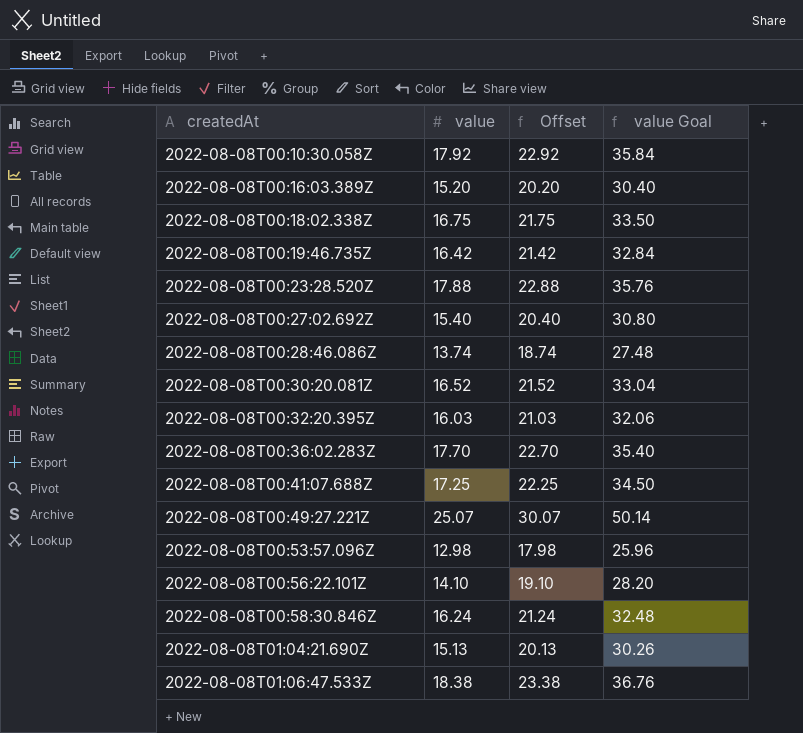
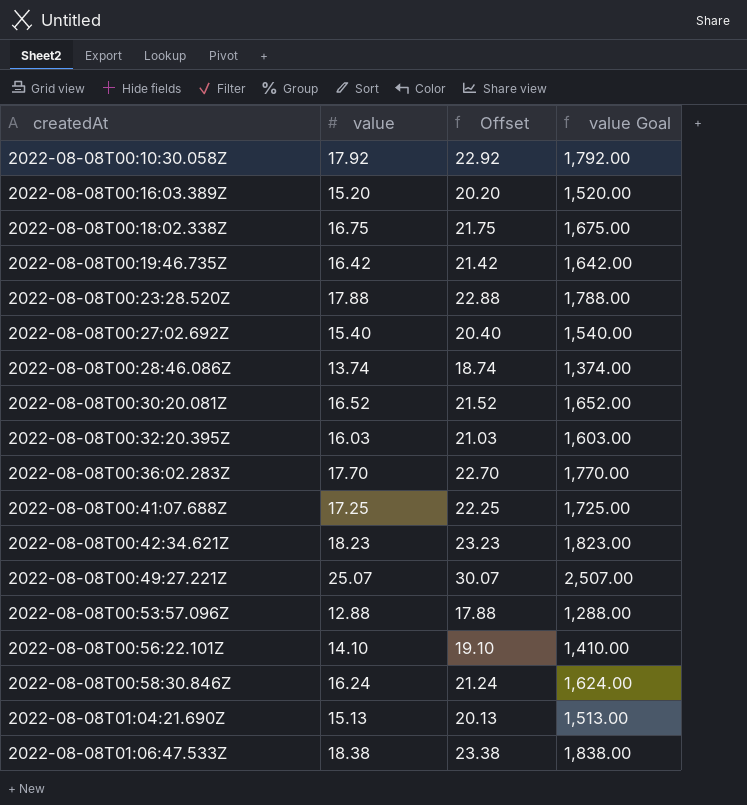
column value Goal | formula: [value] * 2 -> [value] * 100
row 2022-08-08T00:42:34.621Z: none -> 18.23 | 23.23 | 1,823.00
2022-08-08T00:53:57.096Z | value: 12.98 -> 12.88
2022-08-08T00:53:57.096Z | Offset: 17.98 -> 17.88

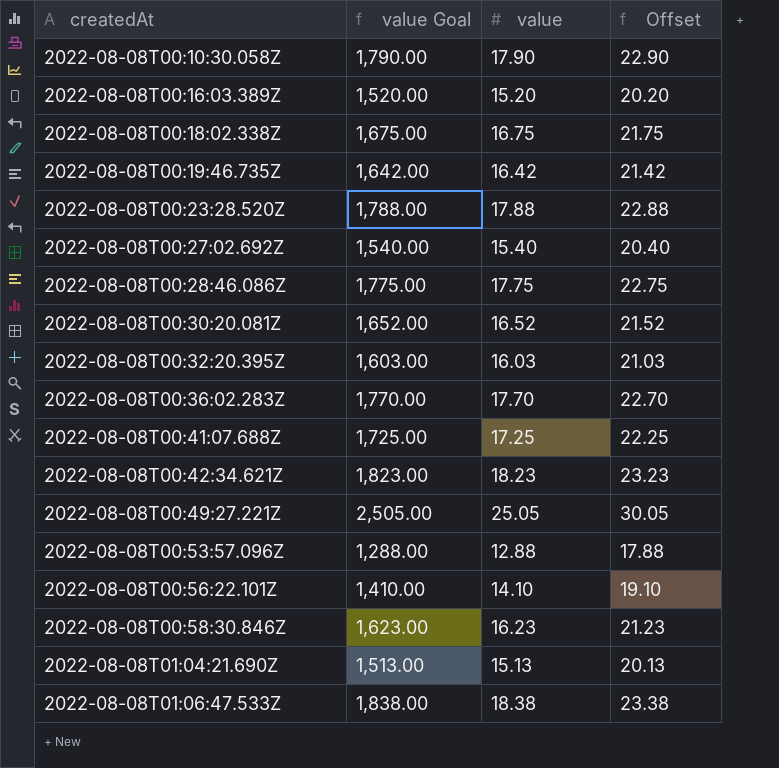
column value Goal | position: 4 -> 2
2022-08-08T00:10:30.058Z | value Goal: 1,792.00 -> 1,790.00
2022-08-08T00:10:30.058Z | value: 17.92 -> 17.90
2022-08-08T00:10:30.058Z | Offset: 22.92 -> 22.90
2022-08-08T00:28:46.086Z | value Goal: 1,374.00 -> 1,775.00
2022-08-08T00:28:46.086Z | value: 13.74 -> 17.75
2022-08-08T00:28:46.086Z | Offset: 18.74 -> 22.75
2022-08-08T00:49:27.221Z | value Goal: 2,507.00 -> 2,505.00
2022-08-08T00:49:27.221Z | value: 25.07 -> 25.05
2022-08-08T00:49:27.221Z | Offset: 30.07 -> 30.05
2022-08-08T00:58:30.846Z | value Goal: 1,624.00 -> 1,623.00
2022-08-08T00:58:30.846Z | value: 16.24 -> 16.23
2022-08-08T00:58:30.846Z | Offset: 21.24 -> 21.23

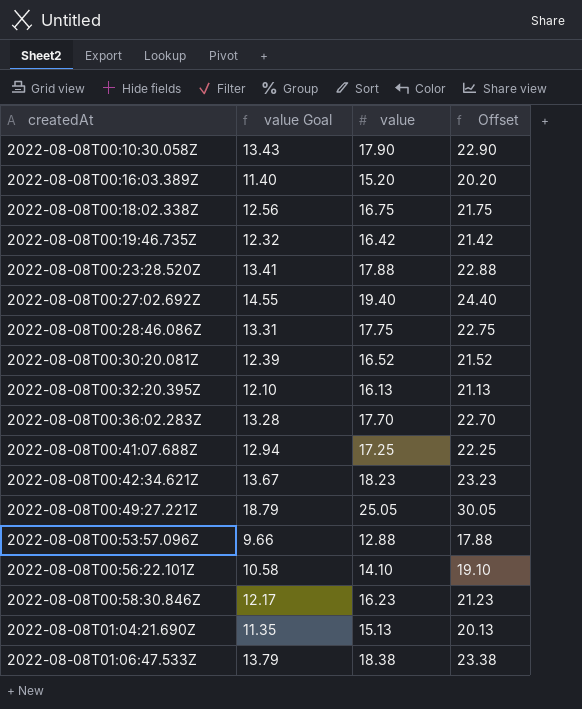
column value Goal | formula: [value] * 100 -> [value] * 0.75
2022-08-08T00:27:02.692Z | value: 15.40 -> 19.40
2022-08-08T00:27:02.692Z | Offset: 20.40 -> 24.40
2022-08-08T00:32:20.395Z | value: 16.03 -> 16.13
2022-08-08T00:32:20.395Z | Offset: 21.03 -> 21.13

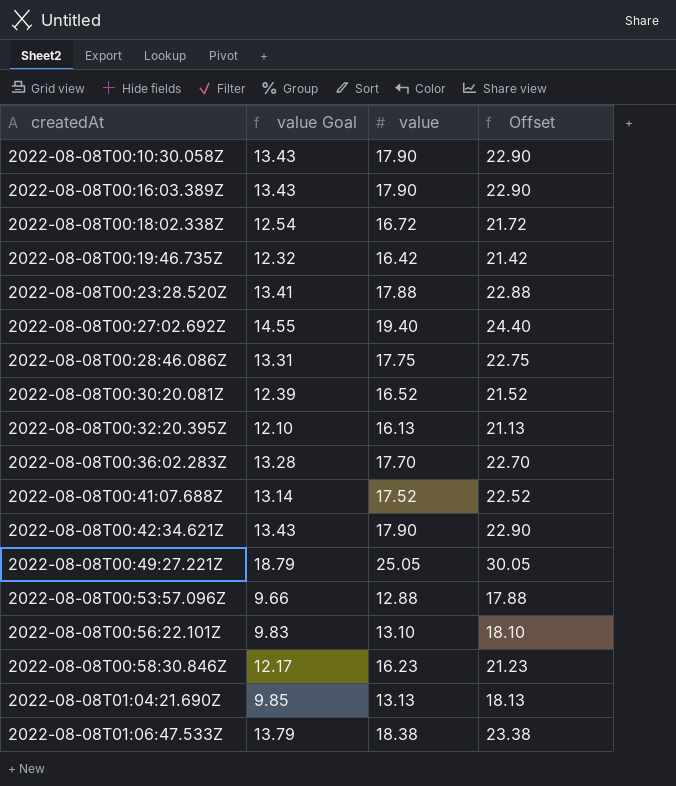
2022-08-08T00:16:03.389Z | value Goal: 11.40 -> 13.43
2022-08-08T00:16:03.389Z | value: 15.20 -> 17.90
2022-08-08T00:16:03.389Z | Offset: 20.20 -> 22.90
2022-08-08T00:18:02.338Z | value Goal: 12.56 -> 12.54
2022-08-08T00:18:02.338Z | value: 16.75 -> 16.72
2022-08-08T00:18:02.338Z | Offset: 21.75 -> 21.72
2022-08-08T00:41:07.688Z | value Goal: 12.94 -> 13.14
2022-08-08T00:41:07.688Z | value: 17.25 -> 17.52
2022-08-08T00:41:07.688Z | Offset: 22.25 -> 22.52
2022-08-08T00:42:34.621Z | value Goal: 13.67 -> 13.43
2022-08-08T00:42:34.621Z | value: 18.23 -> 17.90
2022-08-08T00:42:34.621Z | Offset: 23.23 -> 22.90
2022-08-08T00:56:22.101Z | value Goal: 10.58 -> 9.83
2022-08-08T00:56:22.101Z | value: 14.10 -> 13.10
2022-08-08T00:56:22.101Z | Offset: 19.10 -> 18.10
2022-08-08T01:04:21.690Z | value Goal: 11.35 -> 9.85
2022-08-08T01:04:21.690Z | value: 15.13 -> 13.13
2022-08-08T01:04:21.690Z | Offset: 20.13 -> 18.13

